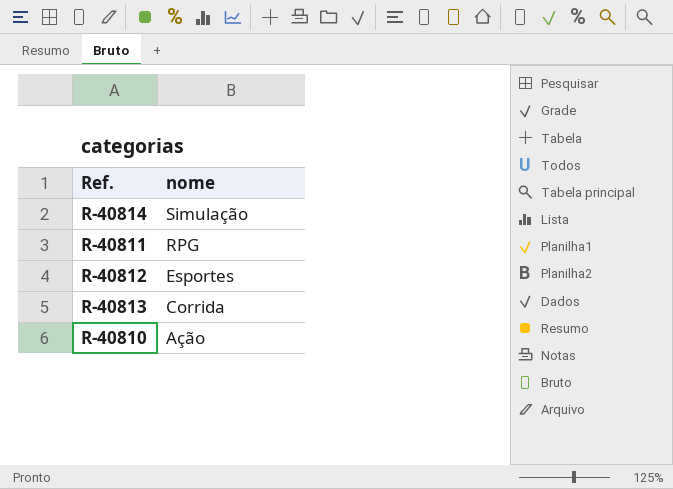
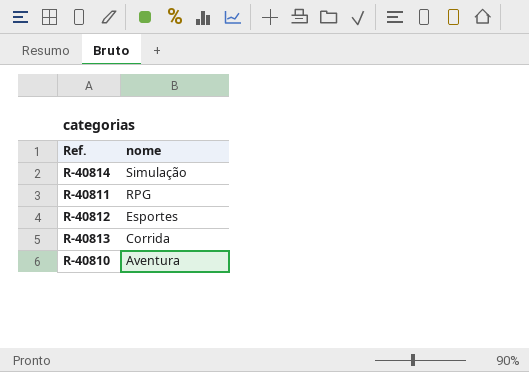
R-40810 | nome: Ação -> Aventura

